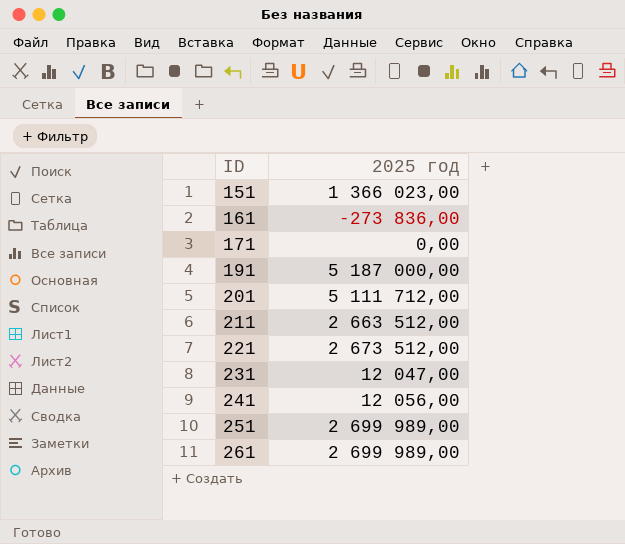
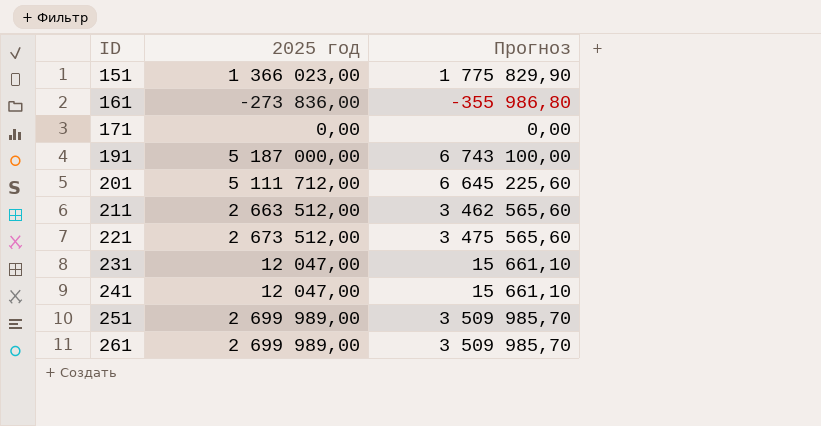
column Прогноз | formula: none -> [2025 год] * 1,3
241 | 2025 год: 12 056,00 -> 12 047,00

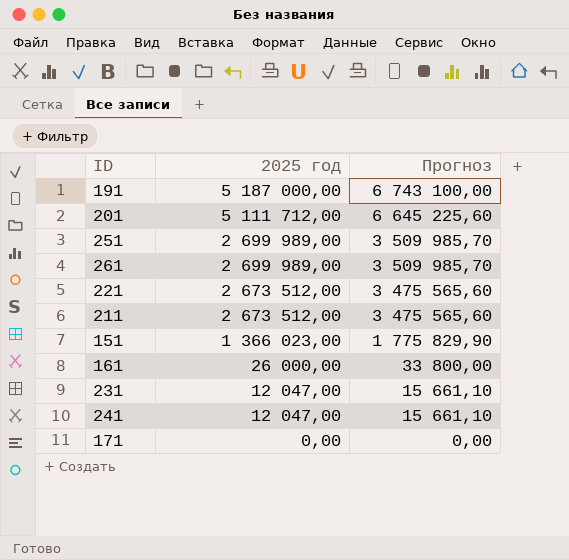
row order: ID ascending -> 2025 год descending
211 | 2025 год: 2 663 512,00 -> 2 673 512,00
211 | Прогноз: 3 462 565,60 -> 3 475 565,60
161 | 2025 год: -273 836,00 -> 26 000,00
161 | Прогноз: -355 986,80 -> 33 800,00

